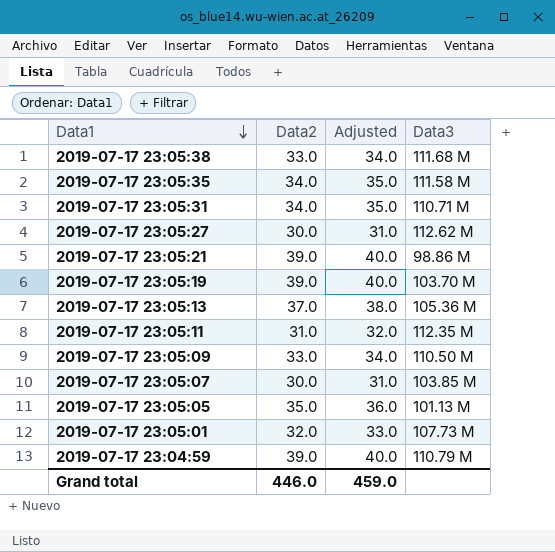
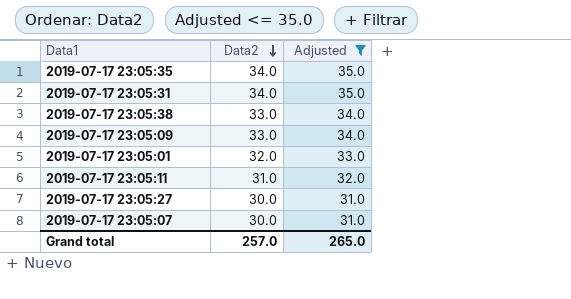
filter: none -> Adjusted <= 35.0
row order: Data1 descending -> Data2 descending
column Data3 | position: 4 -> none
Grand total | Data2: 446.0 -> 257.0
Grand total | Adjusted: 459.0 -> 265.0

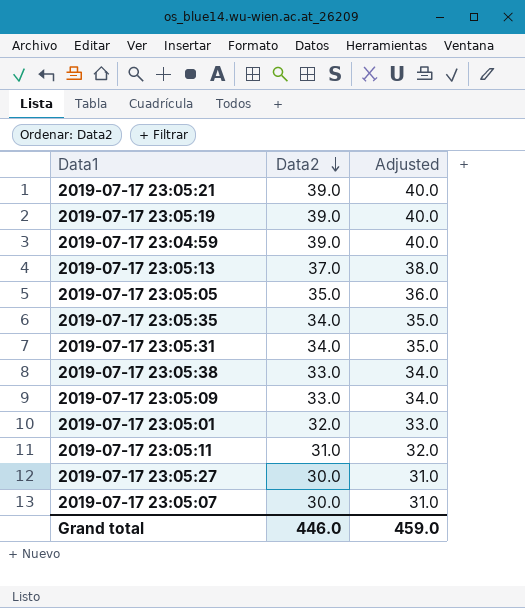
filter: Adjusted <= 35.0 -> none
Grand total | Data2: 257.0 -> 446.0
Grand total | Adjusted: 265.0 -> 459.0

